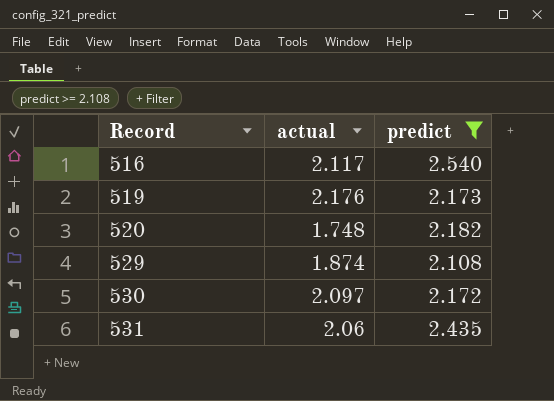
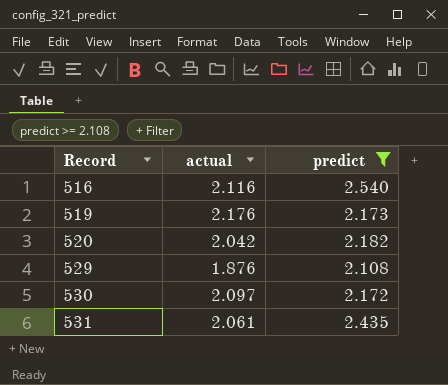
516 | actual: 2.117 -> 2.116
520 | actual: 1.748 -> 2.042
529 | actual: 1.874 -> 1.876
531 | actual: 2.06 -> 2.061

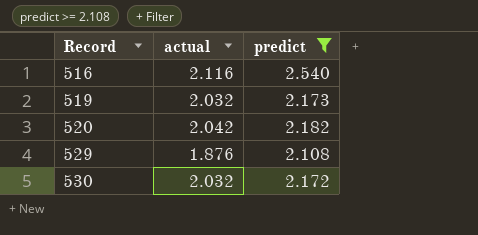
row 531: 2.061 | 2.435 -> none
519 | actual: 2.176 -> 2.032
530 | actual: 2.097 -> 2.032

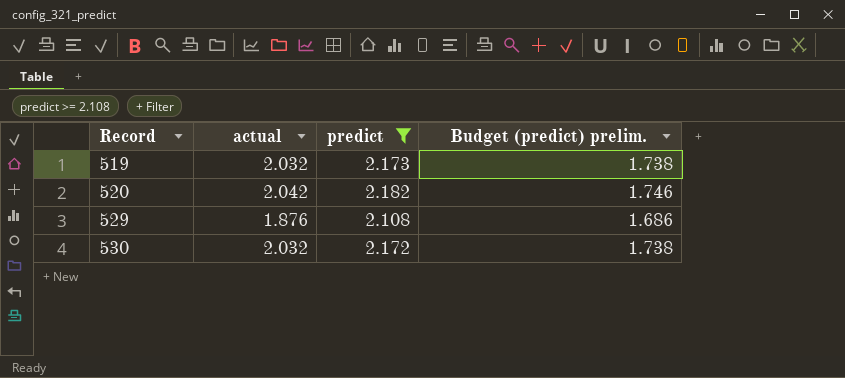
column Budget (predict) prelim. | formula: none -> [predict] * 0.8
row 516: 2.116 | 2.540 -> none

